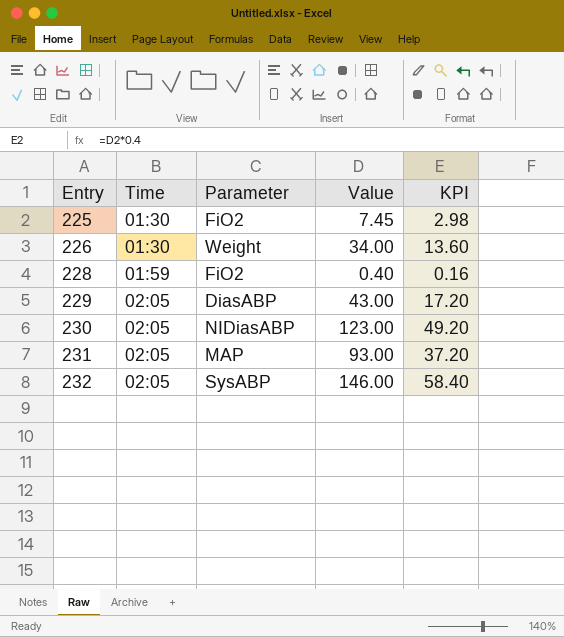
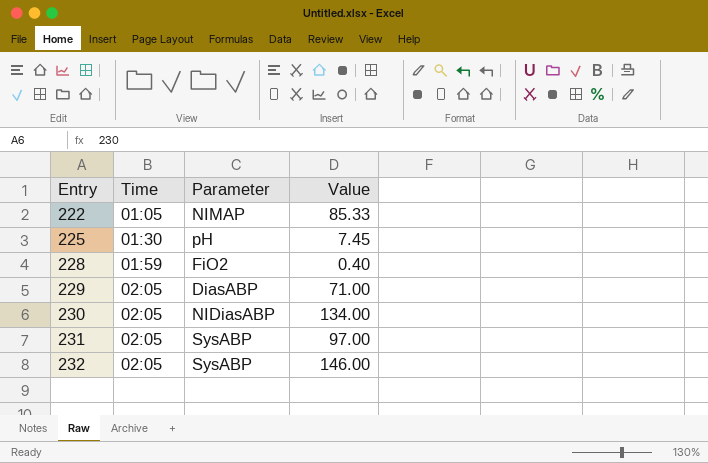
column KPI | formula: [Value] * 0.4 -> none
row 226: 01:30 | Weight | 34.00 | 13.60 -> none
row 222: none -> 01:05 | NIMAP | 85.33
225 | Parameter: FiO2 -> pH
229 | Value: 43.00 -> 71.00
230 | Value: 123.00 -> 134.00
231 | Parameter: MAP -> SysABP
231 | Value: 93.00 -> 97.00

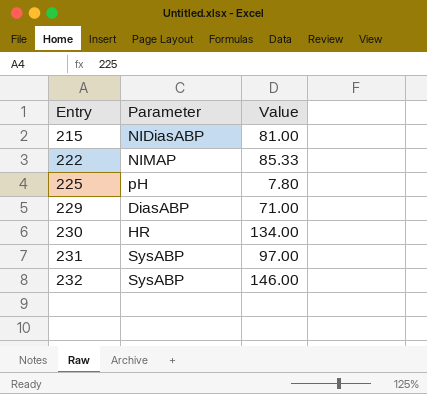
column Time | position: 2 -> none
row 228: 01:59 | FiO2 | 0.40 -> none
row 215: none -> NIDiasABP | 81.00
225 | Value: 7.45 -> 7.80
230 | Parameter: NIDiasABP -> HR

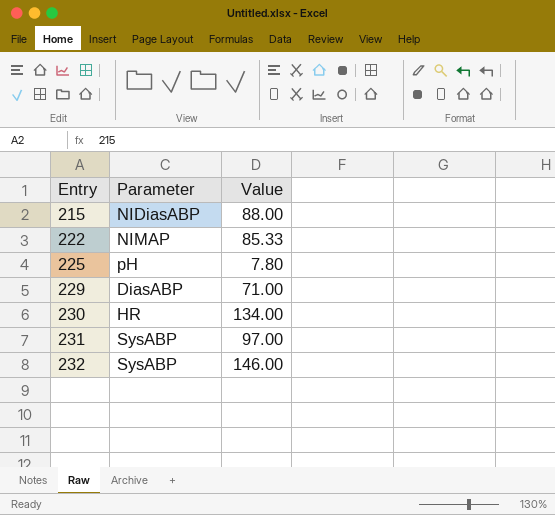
215 | Value: 81.00 -> 88.00

